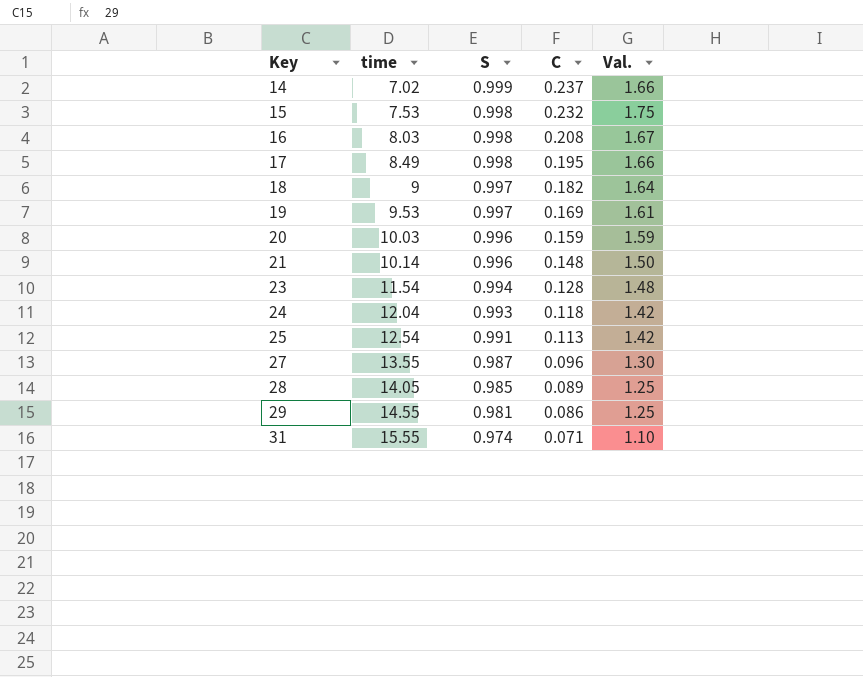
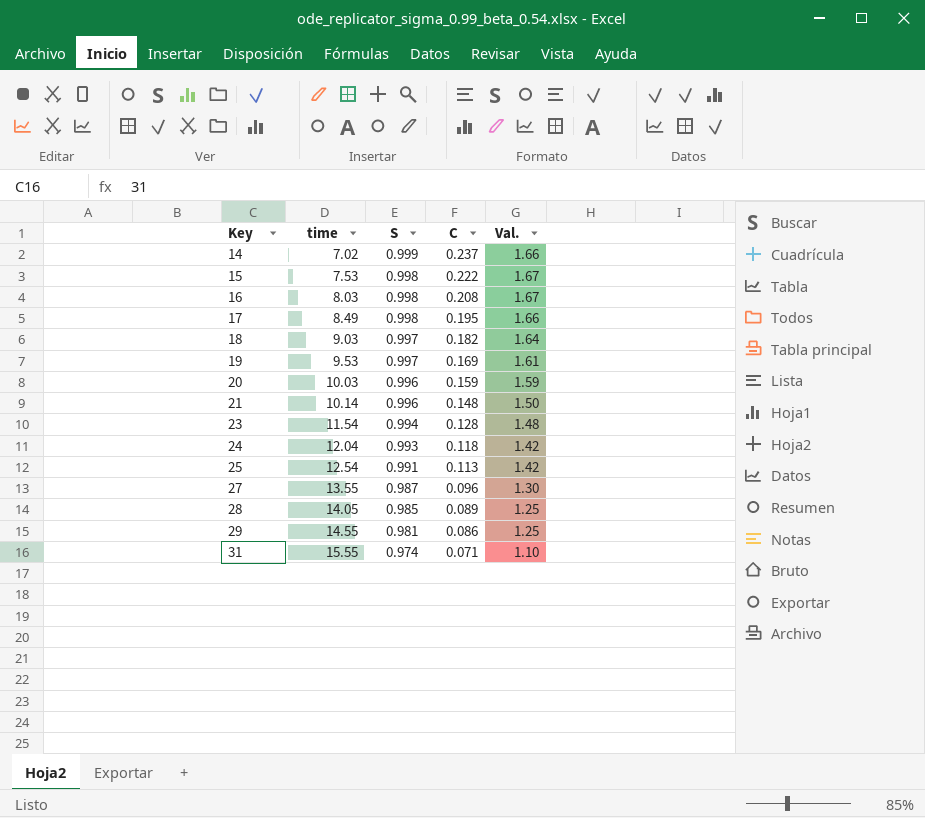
15 | C: 0.232 -> 0.222
15 | Val.: 1.75 -> 1.67
18 | time: 9 -> 9.03

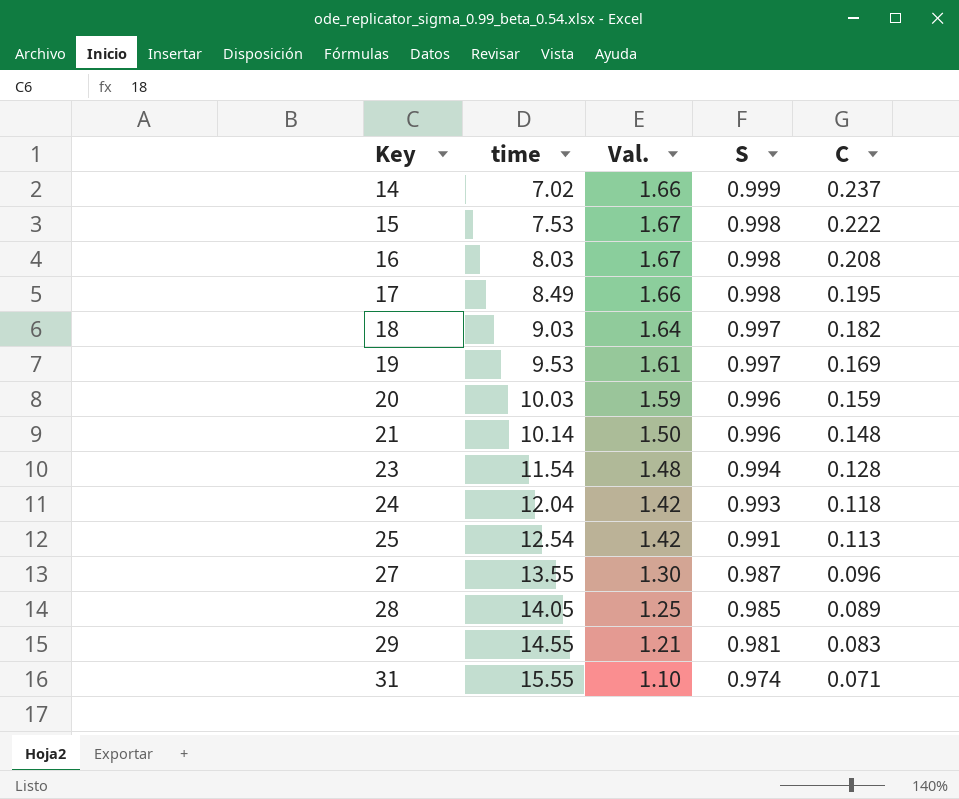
column Val. | position: 5 -> 3
29 | Val.: 1.25 -> 1.21
29 | C: 0.086 -> 0.083

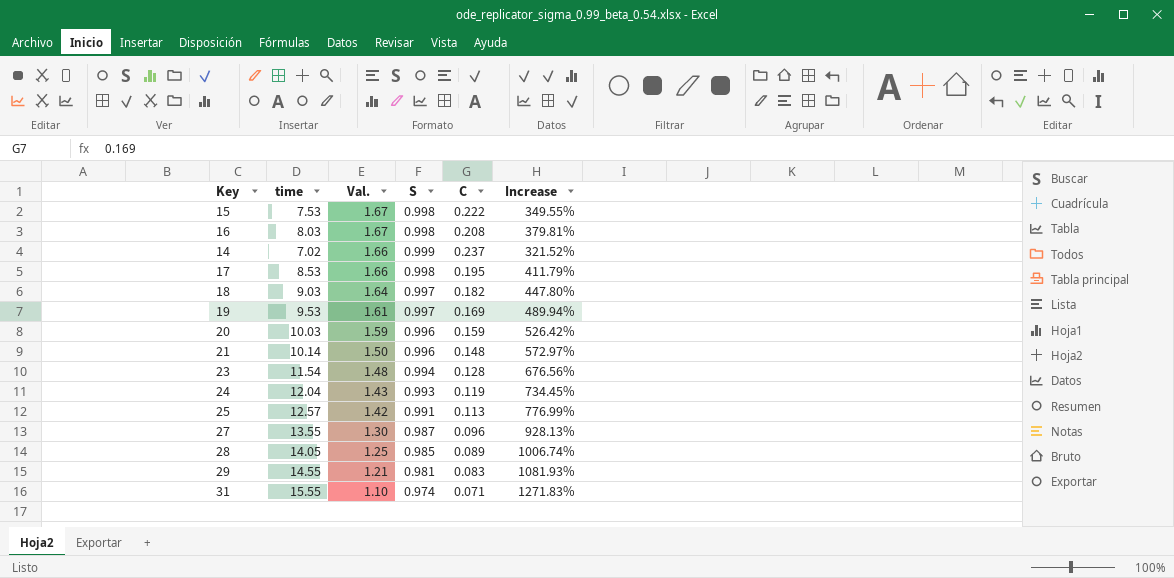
row order: Key ascending -> Val. descending
column Increase | formula: none -> ([S] - [C]) / [C]
17 | time: 8.49 -> 8.53
24 | Val.: 1.42 -> 1.43
24 | C: 0.118 -> 0.119
25 | time: 12.54 -> 12.57

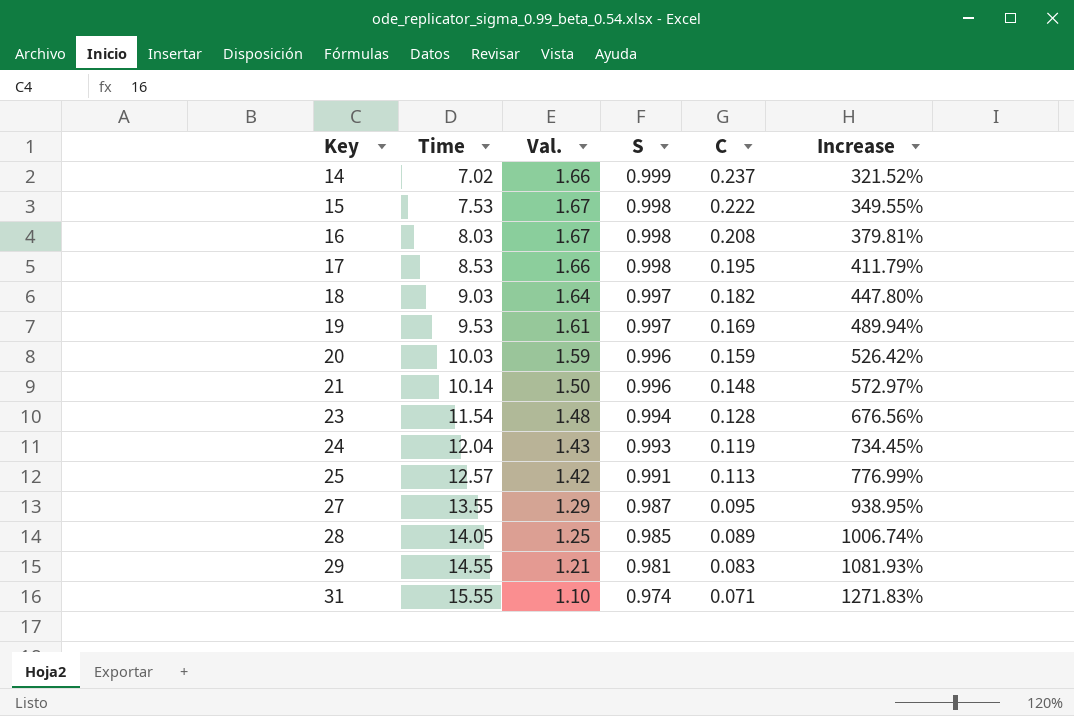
row order: Val. descending -> Key ascending
column name: time -> Time
27 | Val.: 1.30 -> 1.29
27 | C: 0.096 -> 0.095
27 | Increase: 928.13% -> 938.95%

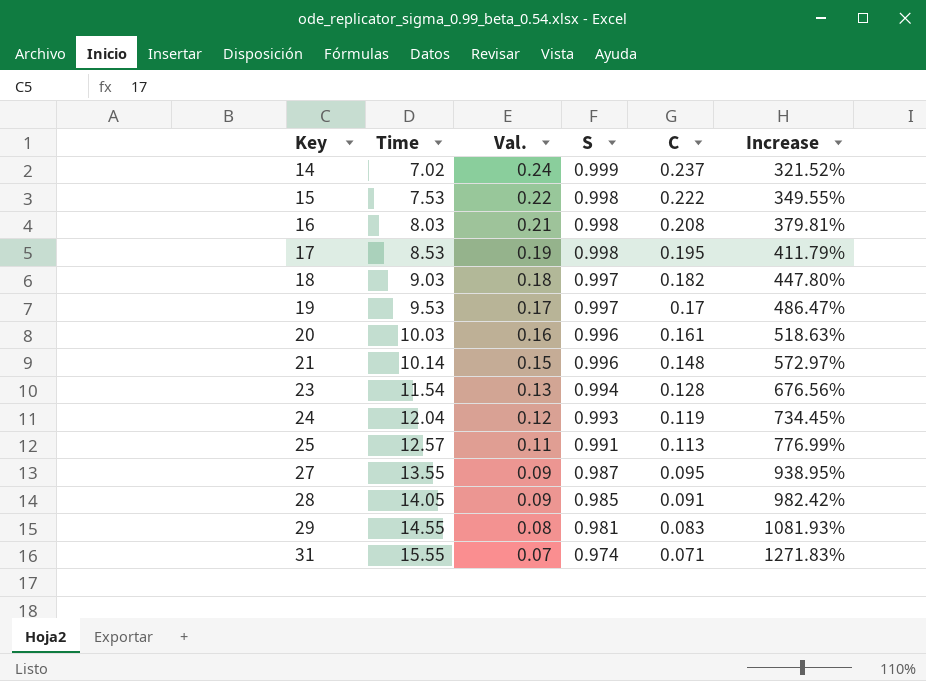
column Val. | formula: [Time] * [C] -> [S] * [C]
19 | C: 0.169 -> 0.17
19 | Increase: 489.94% -> 486.47%
20 | C: 0.159 -> 0.161
20 | Increase: 526.42% -> 518.63%
28 | C: 0.089 -> 0.091
28 | Increase: 1006.74% -> 982.42%

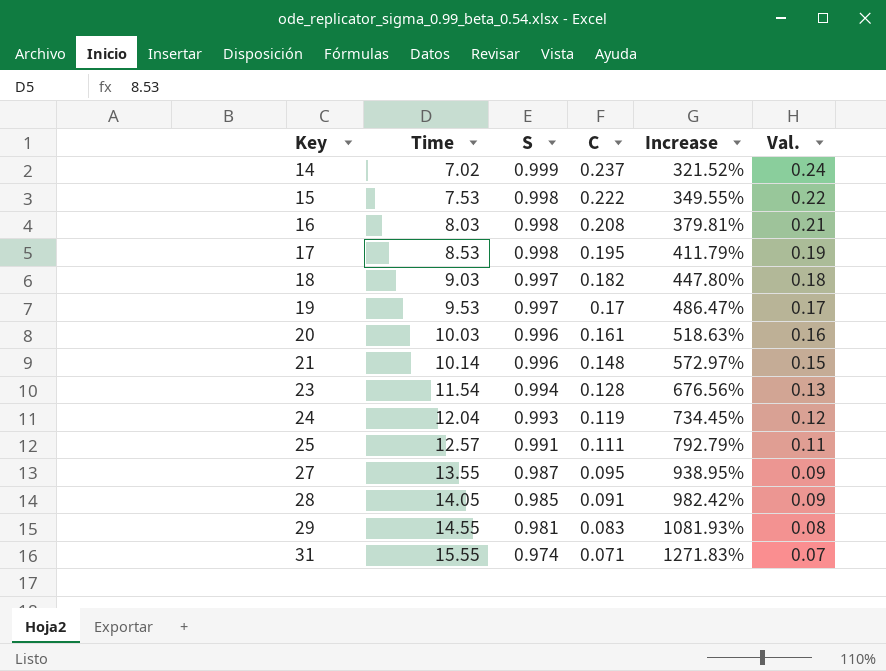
column Val. | position: 3 -> 6
25 | C: 0.113 -> 0.111
25 | Increase: 776.99% -> 792.79%

